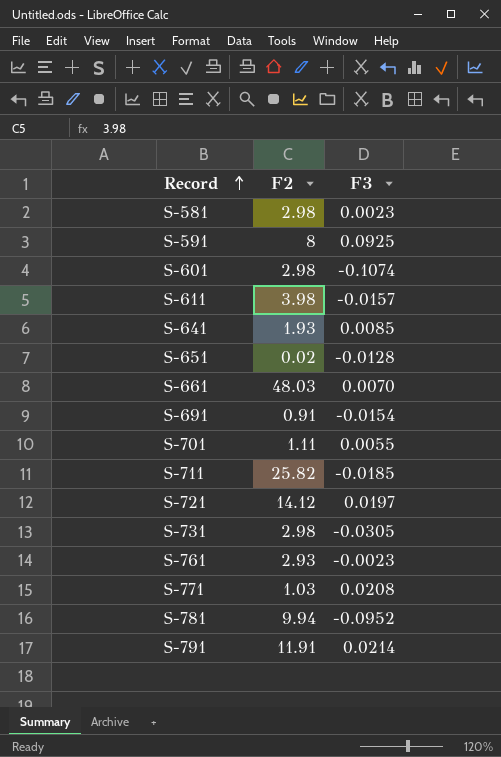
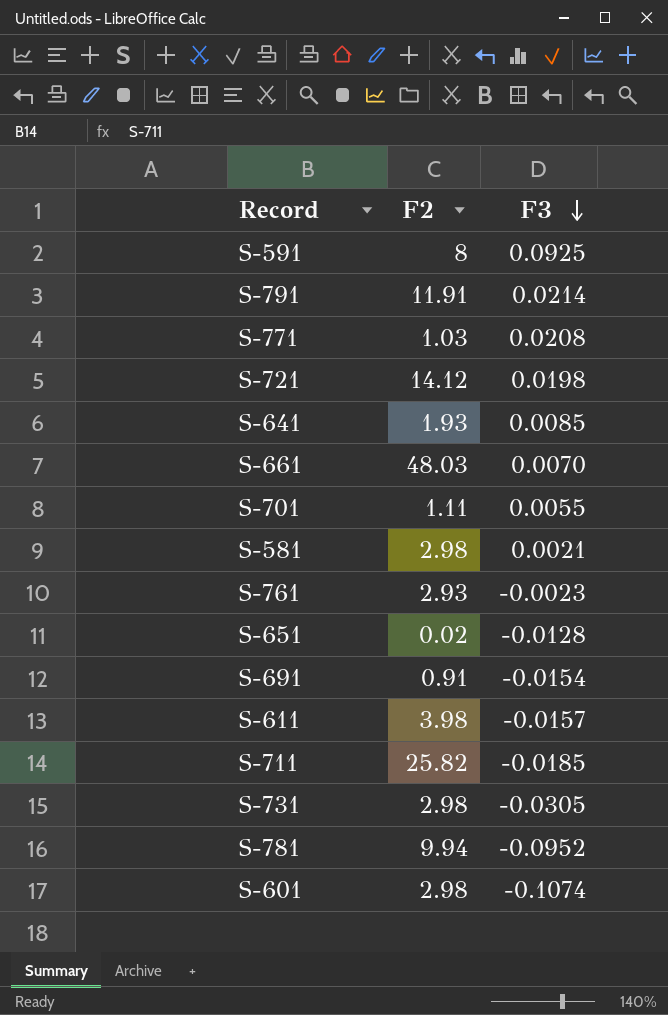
row order: Record ascending -> F3 descending
S-721 | F3: 0.0197 -> 0.0198
S-581 | F3: 0.0023 -> 0.0021

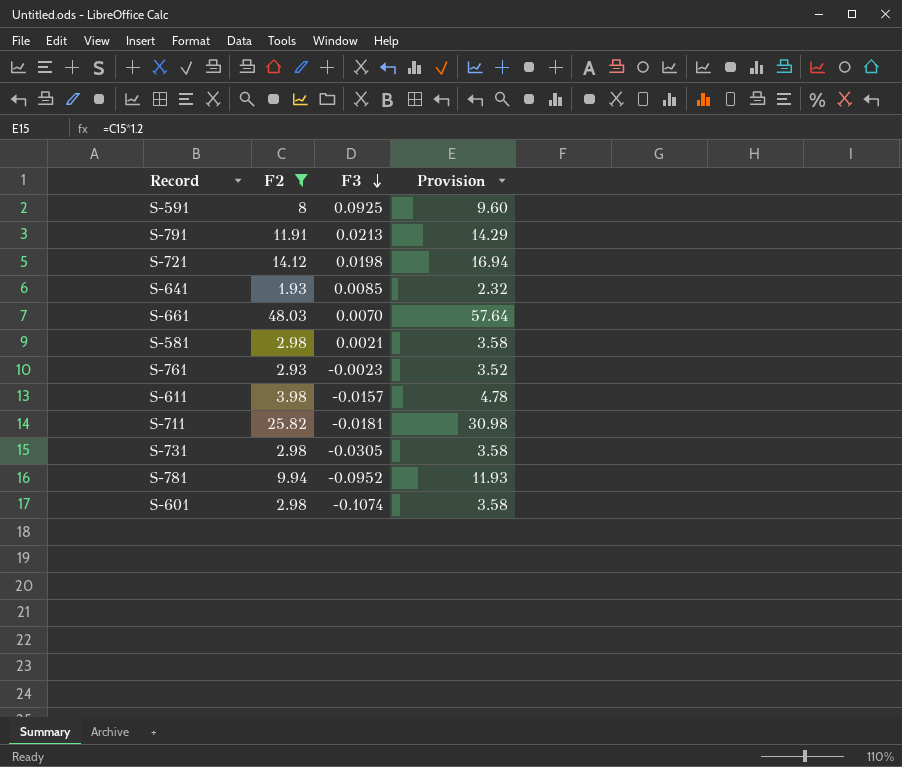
filter: none -> F2 >= 1.93
column Provision | formula: none -> [F2] * 1.2
S-791 | F3: 0.0214 -> 0.0213
S-711 | F3: -0.0185 -> -0.0181

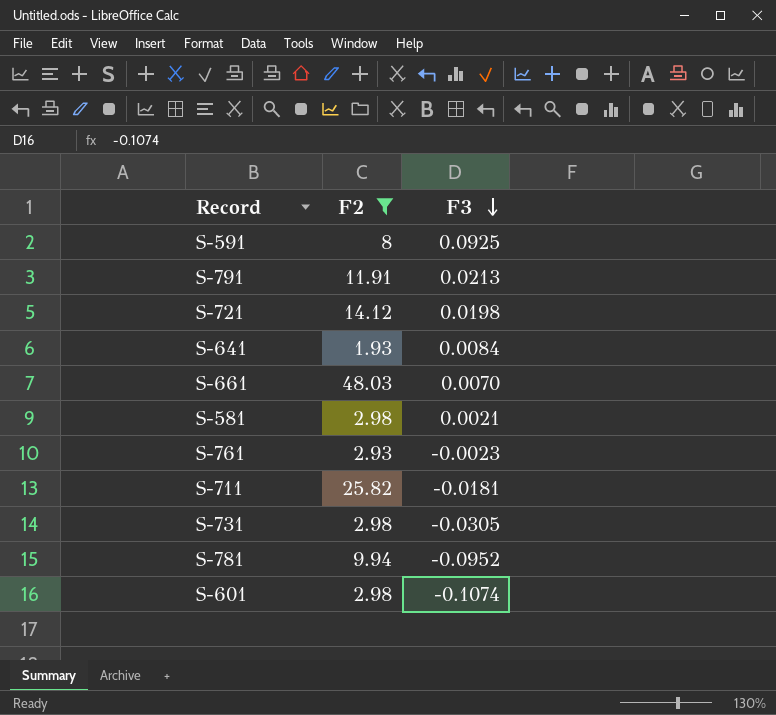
column Provision | formula: [F2] * 1.2 -> none
row S-611: 3.98 | -0.0157 | 4.78 -> none
S-641 | F3: 0.0085 -> 0.0084

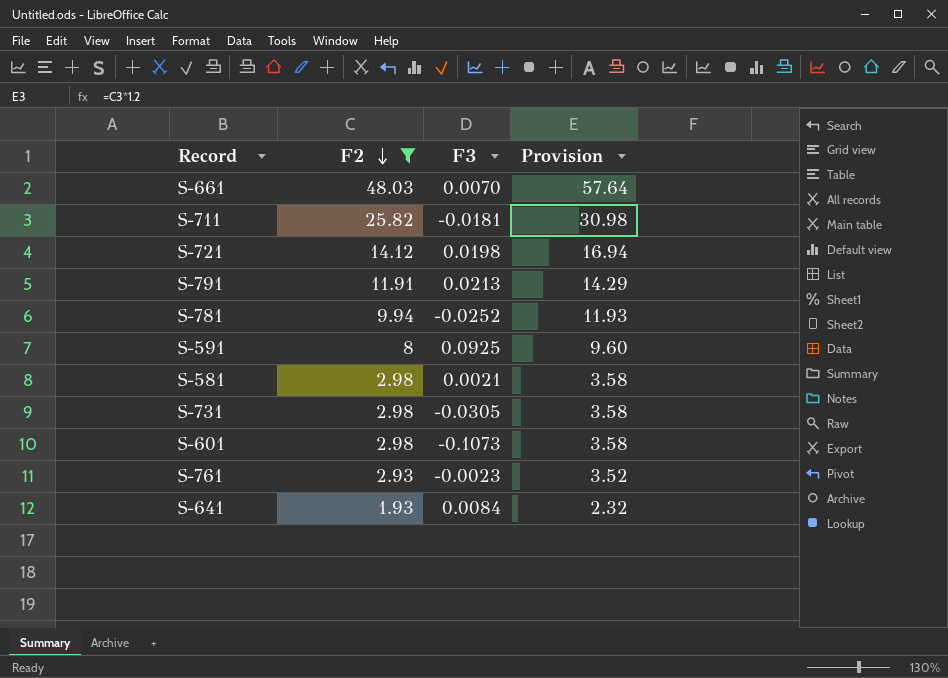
row order: F3 descending -> F2 descending
column Provision | formula: none -> [F2] * 1.2
S-781 | F3: -0.0952 -> -0.0252
S-601 | F3: -0.1074 -> -0.1073

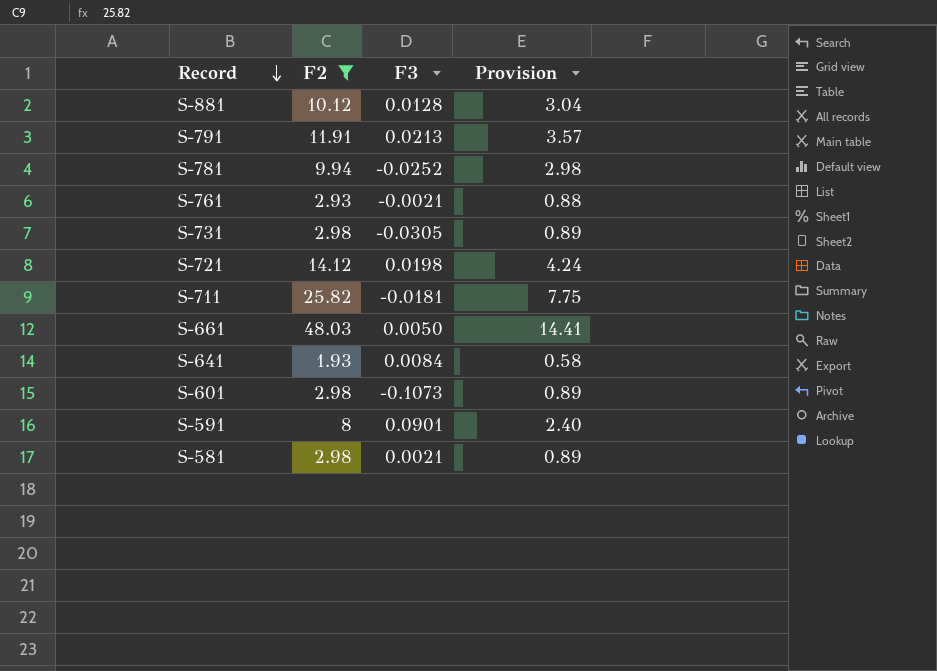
row order: F2 descending -> Record descending
column Provision | formula: [F2] * 1.2 -> [F2] * 0.3
row S-881: none -> 10.12 | 0.0128 | 3.04
S-761 | F3: -0.0023 -> -0.0021
S-661 | F3: 0.0070 -> 0.0050
S-591 | F3: 0.0925 -> 0.0901

